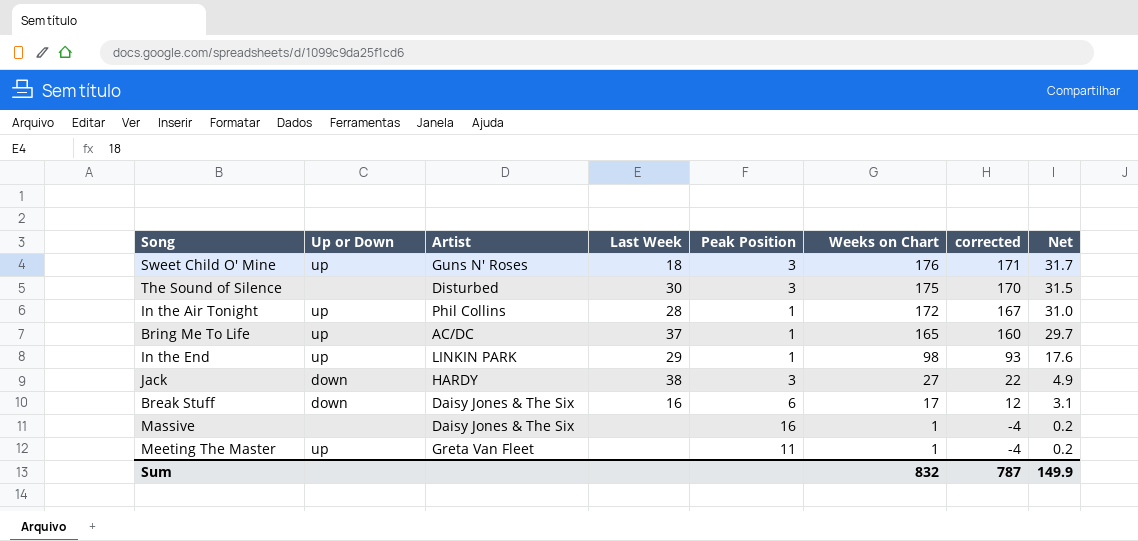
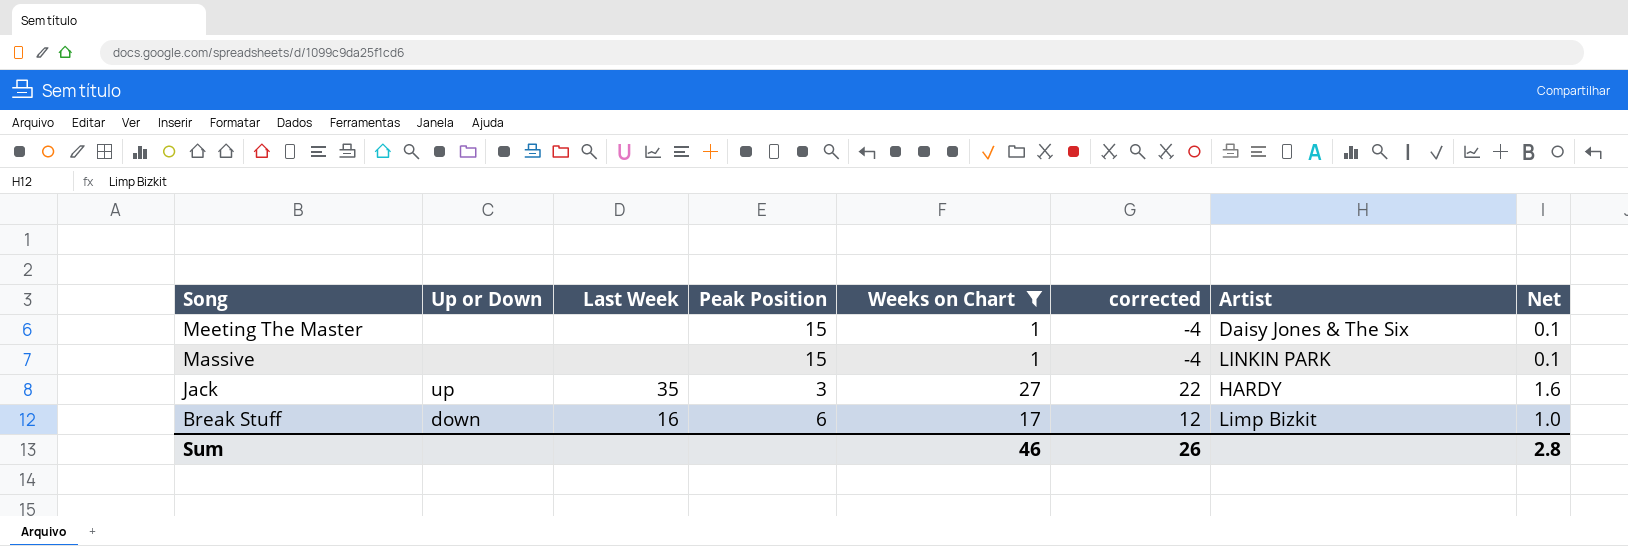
filter: none -> Weeks on Chart <= 27
row order: Weeks on Chart descending -> Song descending
column Artist | position: 3 -> 7
column Net | formula: [Weeks on Chart] * 0.18 -> [Weeks on Chart] * 0.06
Meeting The Master | Up or Down: up -> none
Meeting The Master | Peak Position: 11 -> 15
Meeting The Master | Artist: Greta Van Fleet -> Daisy Jones & The Six
Massive | Peak Position: 16 -> 15
Massive | Artist: Daisy Jones & The Six -> LINKIN PARK
Jack | Up or Down: down -> up
Jack | Last Week: 38 -> 35
Break Stuff | Artist: Daisy Jones & The Six -> Limp Bizkit
Sum | Weeks on Chart: 832 -> 46
Sum | corrected: 787 -> 26
Sum | Net: 149.9 -> 2.8

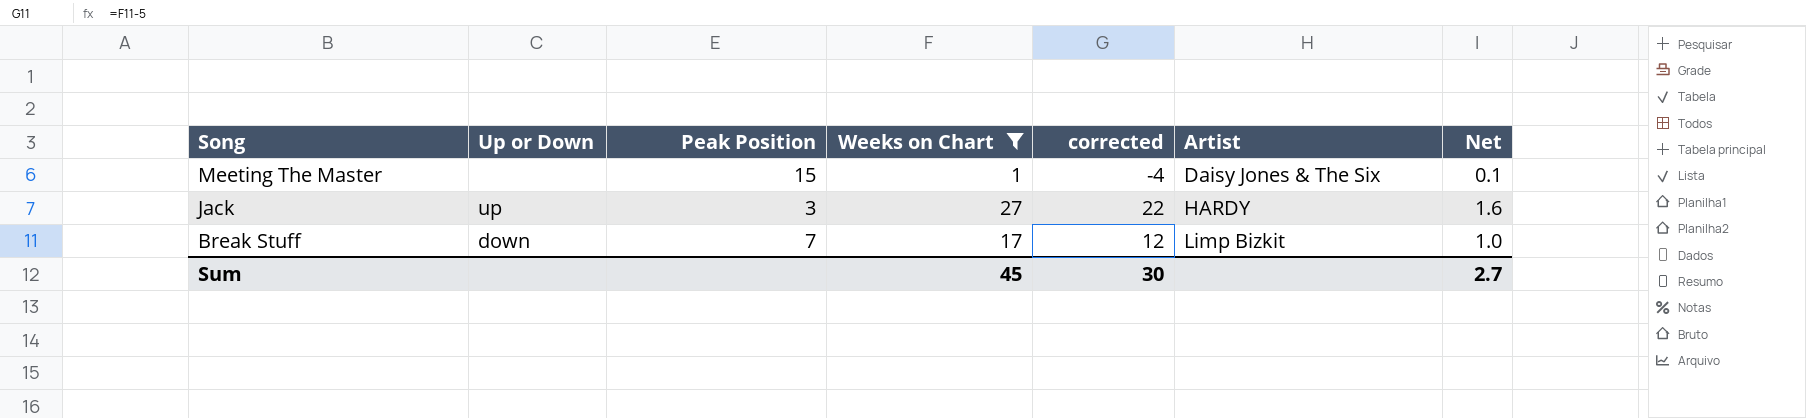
column Last Week | position: 3 -> none
row Massive: none | none | 15 | 1 | -4 | LINKIN PARK | 0.1 -> none
Break Stuff | Peak Position: 6 -> 7
Sum | Weeks on Chart: 46 -> 45
Sum | corrected: 26 -> 30
Sum | Net: 2.8 -> 2.7

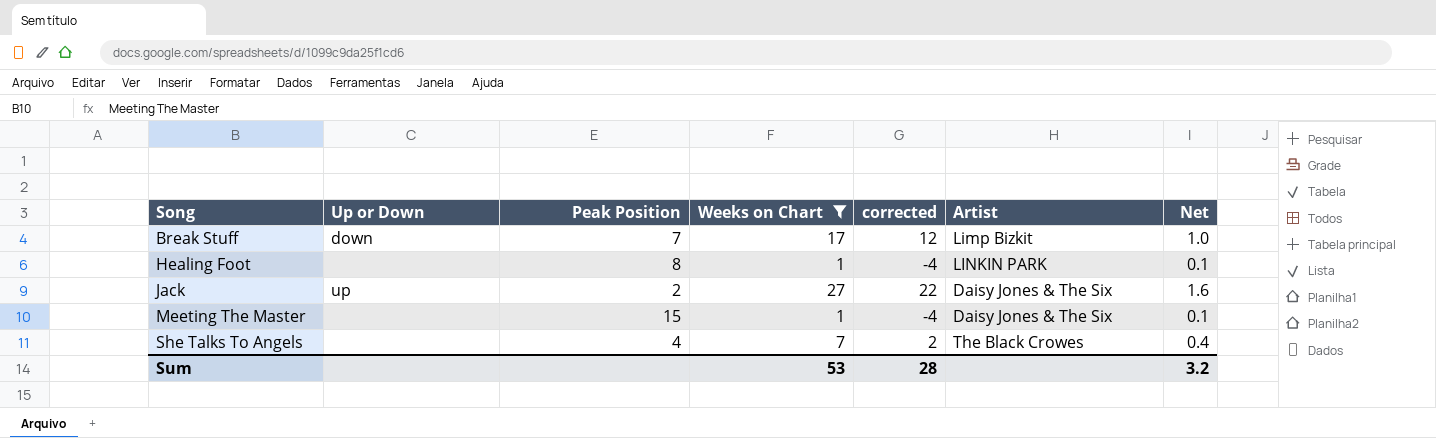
row order: Song descending -> Song ascending
row Healing Foot: none -> none | 8 | 1 | -4 | LINKIN PARK | 0.1
Jack | Peak Position: 3 -> 2
Jack | Artist: HARDY -> Daisy Jones & The Six
row She Talks To Angels: none -> none | 4 | 7 | 2 | The Black Crowes | 0.4
Sum | Weeks on Chart: 45 -> 53
Sum | corrected: 30 -> 28
Sum | Net: 2.7 -> 3.2

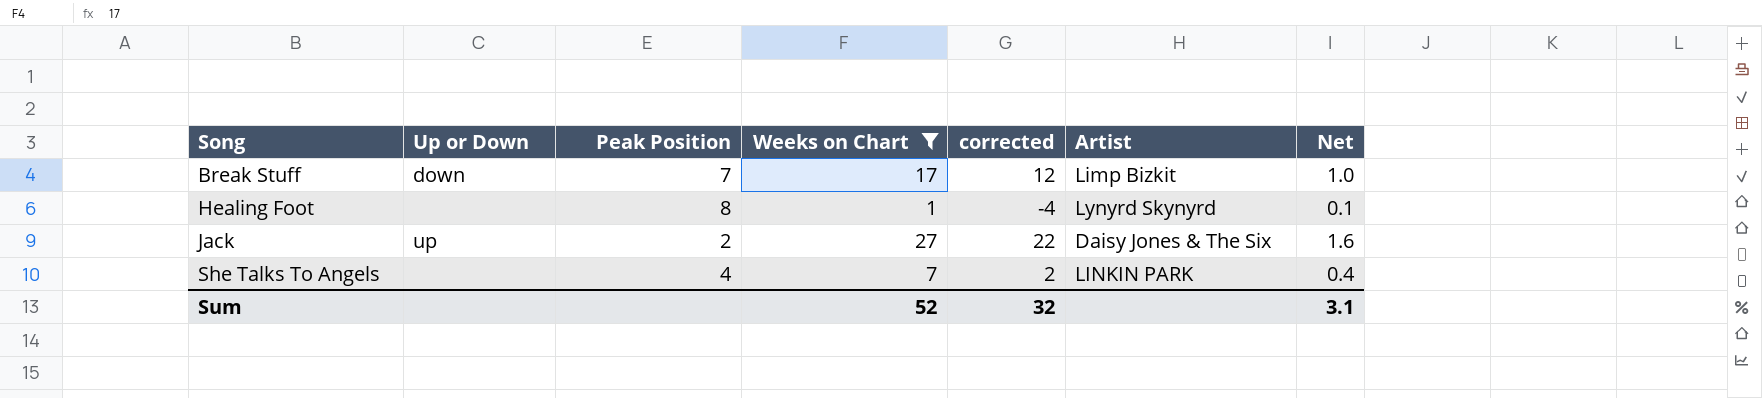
row Meeting The Master: none | 15 | 1 | -4 | Daisy Jones & The Six | 0.1 -> none
Healing Foot | Artist: LINKIN PARK -> Lynyrd Skynyrd
She Talks To Angels | Artist: The Black Crowes -> LINKIN PARK
Sum | Weeks on Chart: 53 -> 52
Sum | corrected: 28 -> 32
Sum | Net: 3.2 -> 3.1

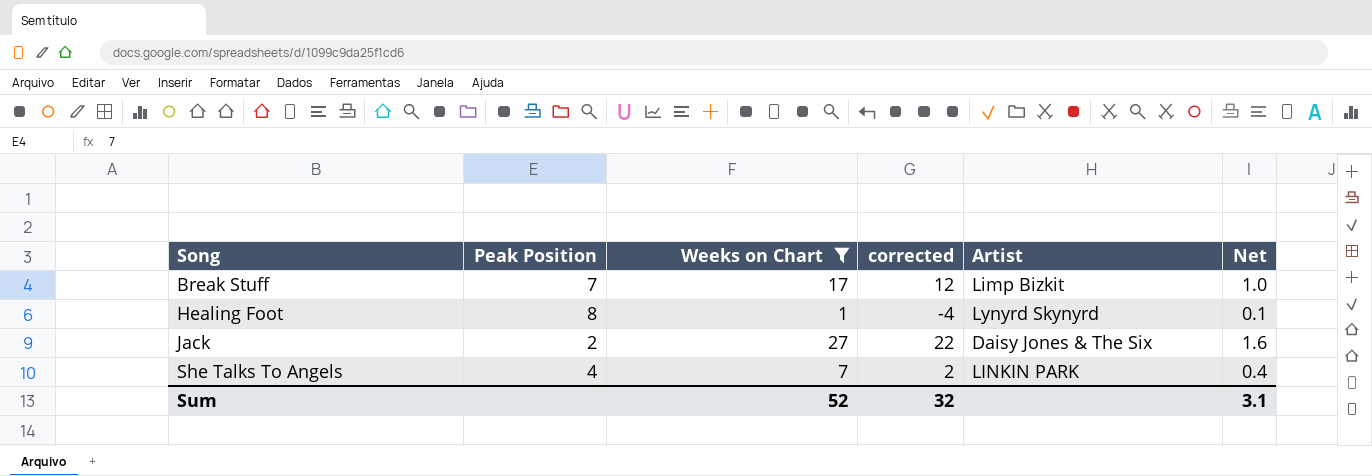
column Up or Down | position: 2 -> none

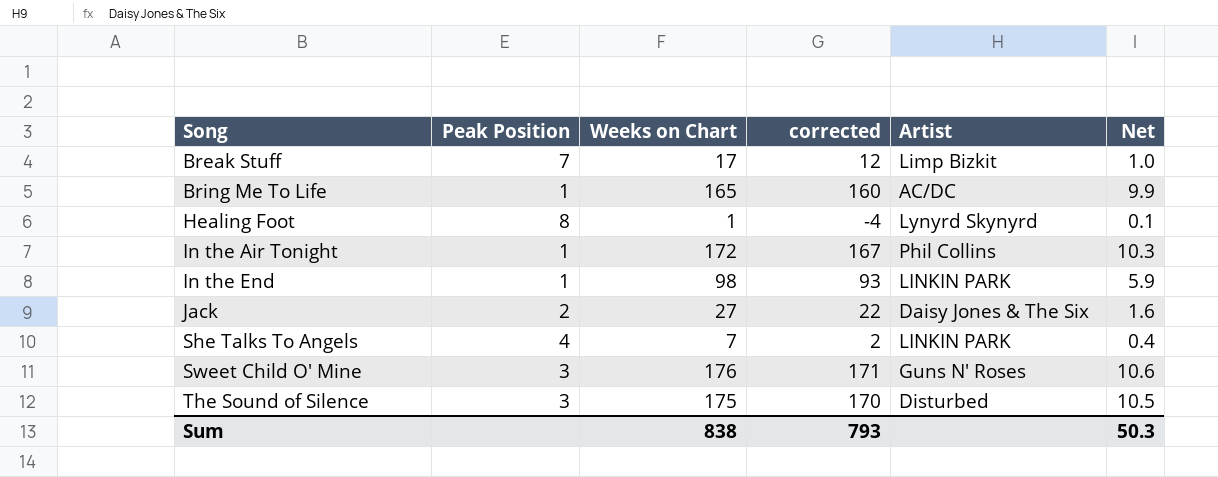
filter: Weeks on Chart <= 27 -> none
Sum | Weeks on Chart: 52 -> 838
Sum | corrected: 32 -> 793
Sum | Net: 3.1 -> 50.3

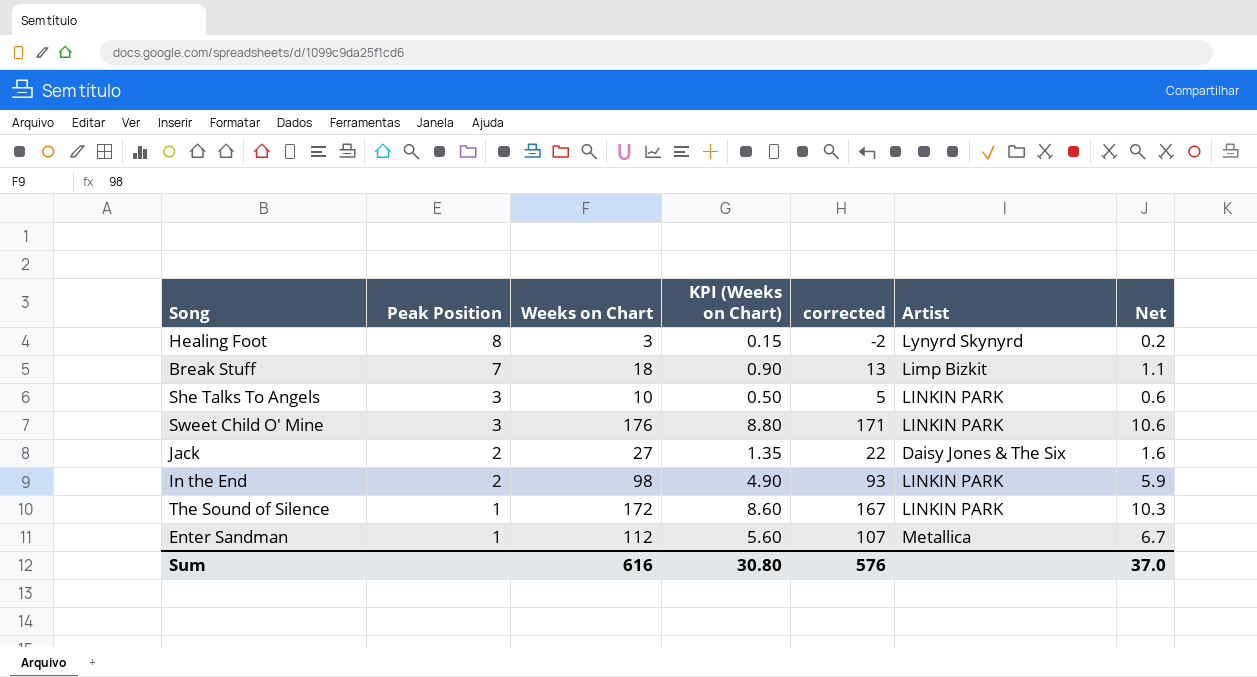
row order: Song ascending -> Peak Position descending
column KPI (Weeks on Chart) | formula: none -> [Weeks on Chart] * 0.05
row Bring Me To Life: 1 | 165 | 160 | AC/DC | 9.9 -> none
row In the Air Tonight: 1 | 172 | 167 | Phil Collins | 10.3 -> none
Healing Foot | Weeks on Chart: 1 -> 3
Healing Foot | corrected: -4 -> -2
Healing Foot | Net: 0.1 -> 0.2
Break Stuff | Weeks on Chart: 17 -> 18
Break Stuff | corrected: 12 -> 13
Break Stuff | Net: 1.0 -> 1.1
She Talks To Angels | Peak Position: 4 -> 3
She Talks To Angels | Weeks on Chart: 7 -> 10
She Talks To Angels | corrected: 2 -> 5
She Talks To Angels | Net: 0.4 -> 0.6
Sweet Child O' Mine | Artist: Guns N' Roses -> LINKIN PARK
In the End | Peak Position: 1 -> 2
The Sound of Silence | Peak Position: 3 -> 1
The Sound of Silence | Weeks on Chart: 175 -> 172
The Sound of Silence | corrected: 170 -> 167
The Sound of Silence | Artist: Disturbed -> LINKIN PARK
The Sound of Silence | Net: 10.5 -> 10.3
row Enter Sandman: none -> 1 | 112 | 5.60 | 107 | Metallica | 6.7
Sum | Weeks on Chart: 838 -> 616
Sum | corrected: 793 -> 576
Sum | Net: 50.3 -> 37.0

